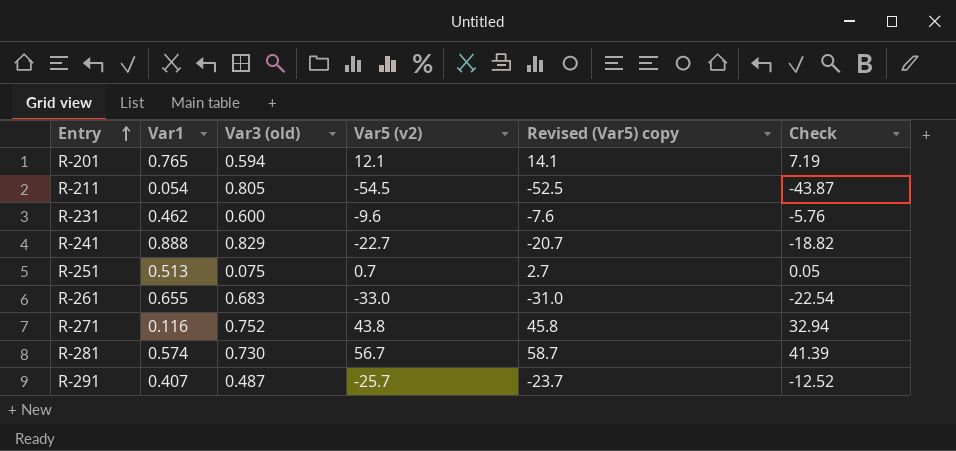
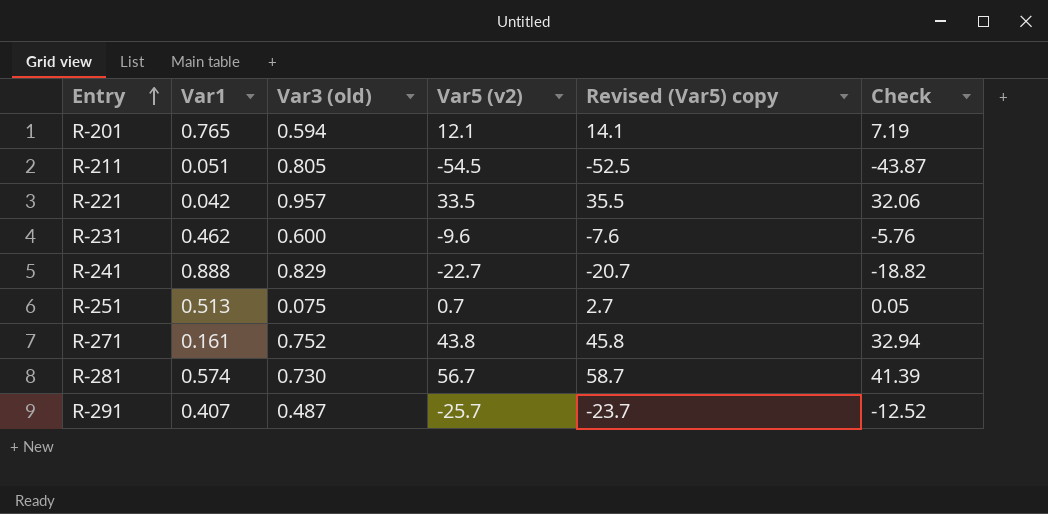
row R-261: 0.655 | 0.683 | -33.0 | -31.0 | -22.54 -> none
R-211 | Var1: 0.054 -> 0.051
row R-221: none -> 0.042 | 0.957 | 33.5 | 35.5 | 32.06
R-271 | Var1: 0.116 -> 0.161

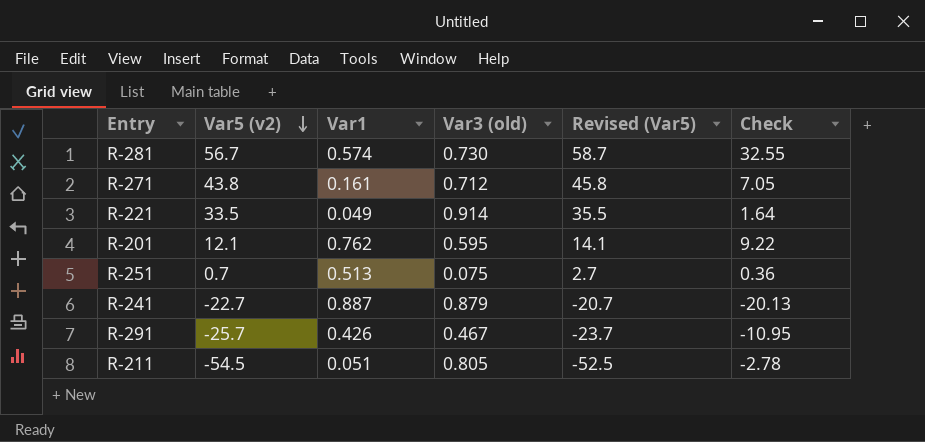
row order: Entry ascending -> Var5 (v2) descending
column Var5 (v2) | position: 4 -> 2
column name: Revised (Var5) copy -> Revised (Var5)
column Check | formula: [Var3 (old)] * [Var5 (v2)] -> [Var5 (v2)] * [Var1]
row R-231: 0.462 | 0.600 | -9.6 | -7.6 | -5.76 -> none
R-271 | Var3 (old): 0.752 -> 0.712
R-221 | Var1: 0.042 -> 0.049
R-221 | Var3 (old): 0.957 -> 0.914
R-201 | Var1: 0.765 -> 0.762
R-201 | Var3 (old): 0.594 -> 0.595
R-241 | Var1: 0.888 -> 0.887
R-241 | Var3 (old): 0.829 -> 0.879
R-291 | Var1: 0.407 -> 0.426
R-291 | Var3 (old): 0.487 -> 0.467

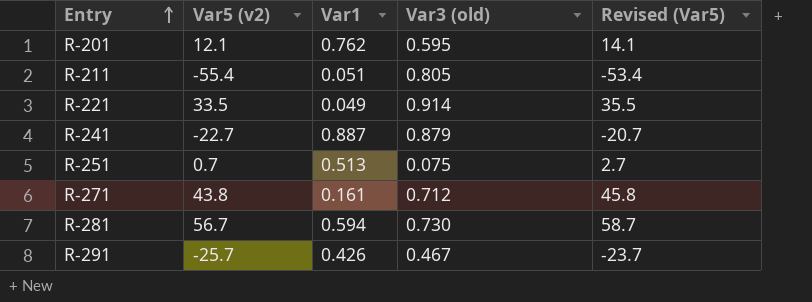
row order: Var5 (v2) descending -> Entry ascending
column Check | formula: [Var5 (v2)] * [Var1] -> none
R-211 | Var5 (v2): -54.5 -> -55.4
R-211 | Revised (Var5): -52.5 -> -53.4
R-281 | Var1: 0.574 -> 0.594

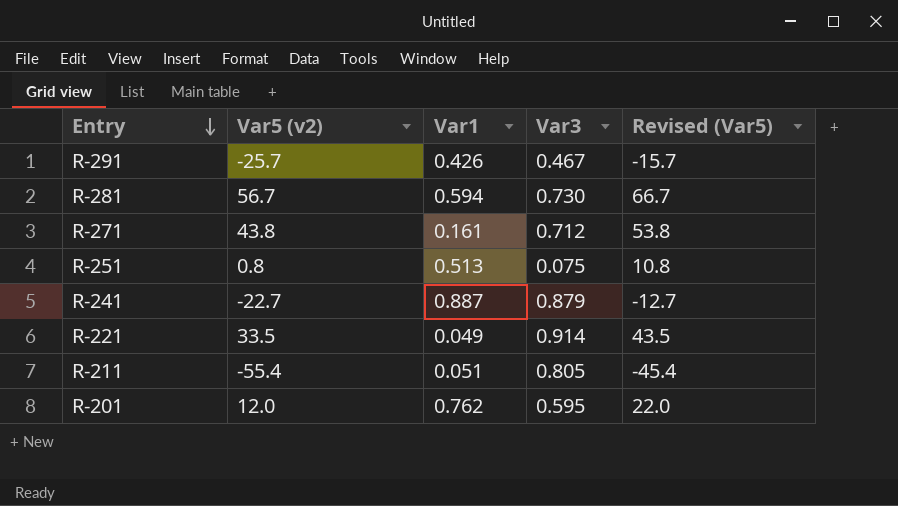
row order: Entry ascending -> Entry descending
column name: Var3 (old) -> Var3
column Revised (Var5) | formula: [Var5 (v2)] + 2 -> [Var5 (v2)] + 10
R-251 | Var5 (v2): 0.7 -> 0.8
R-201 | Var5 (v2): 12.1 -> 12.0

